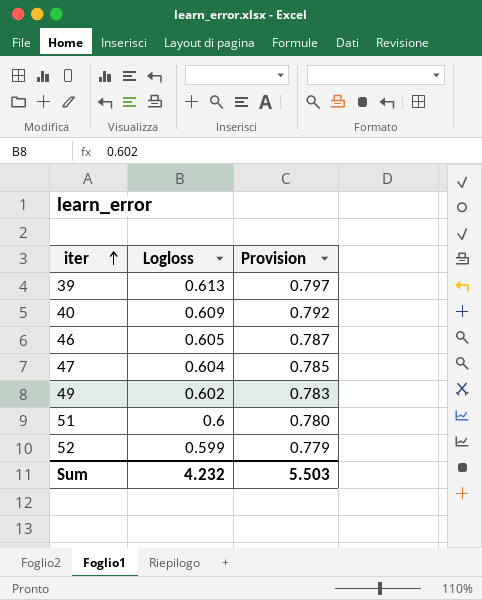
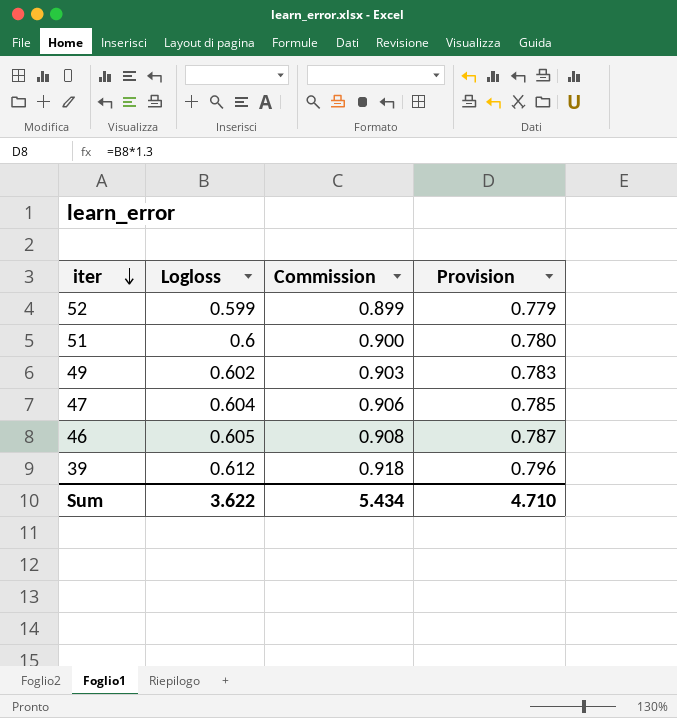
row order: iter ascending -> iter descending
column Commission | formula: none -> [Logloss] * 1.5
row 40: 0.609 | 0.792 -> none
39 | Logloss: 0.613 -> 0.612
39 | Provision: 0.797 -> 0.796
Sum | Logloss: 4.232 -> 3.622
Sum | Provision: 5.503 -> 4.710

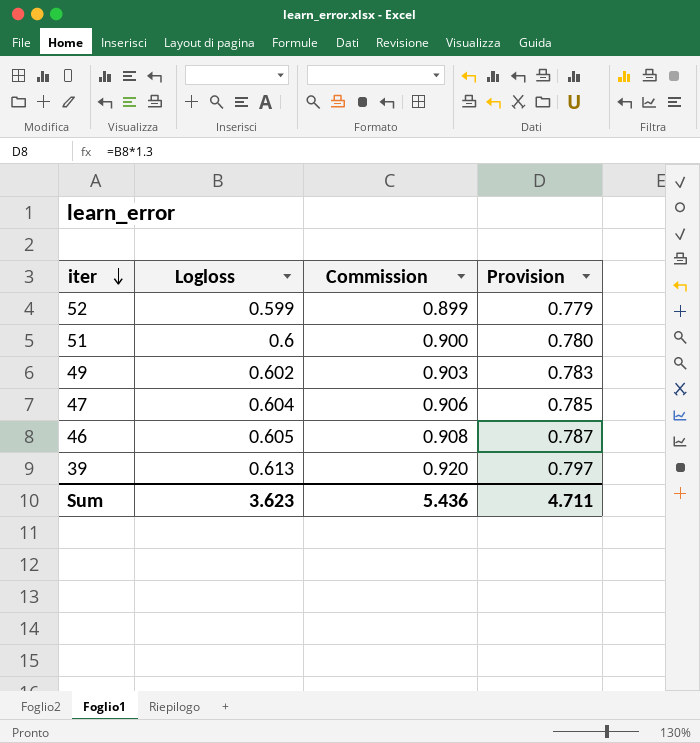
39 | Logloss: 0.612 -> 0.613
39 | Commission: 0.918 -> 0.920
39 | Provision: 0.796 -> 0.797
Sum | Logloss: 3.622 -> 3.623
Sum | Commission: 5.434 -> 5.436
Sum | Provision: 4.710 -> 4.711

